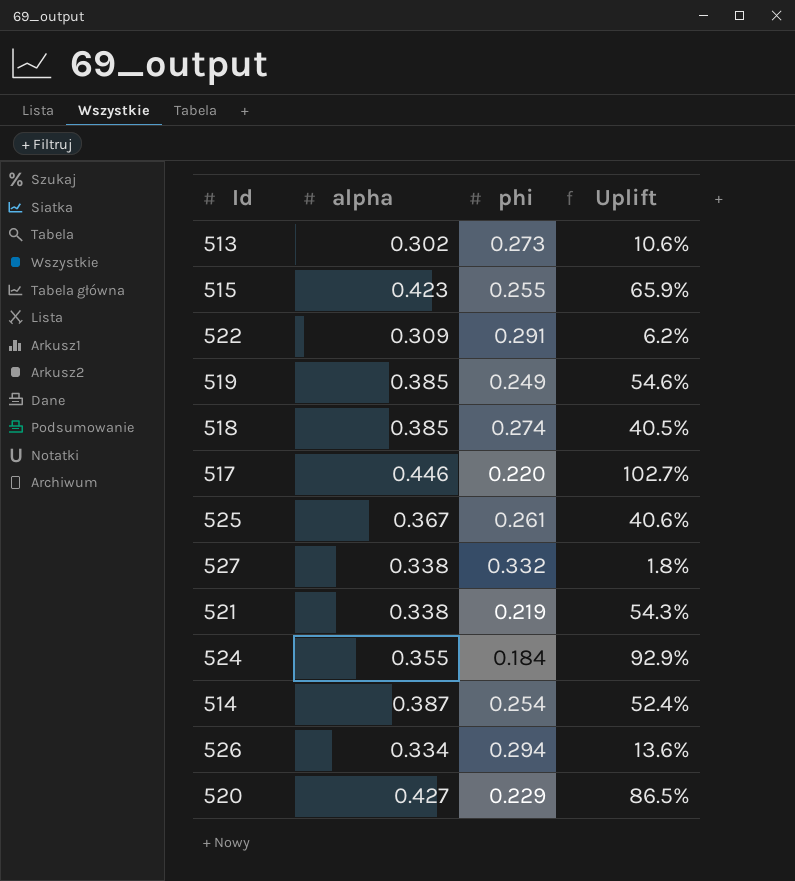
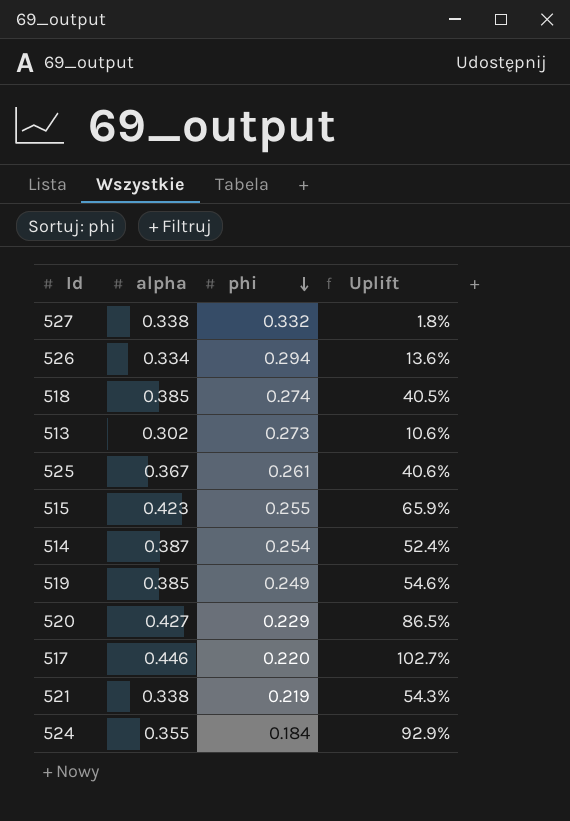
row order: none -> phi descending
row 522: 0.309 | 0.291 | 6.2% -> none

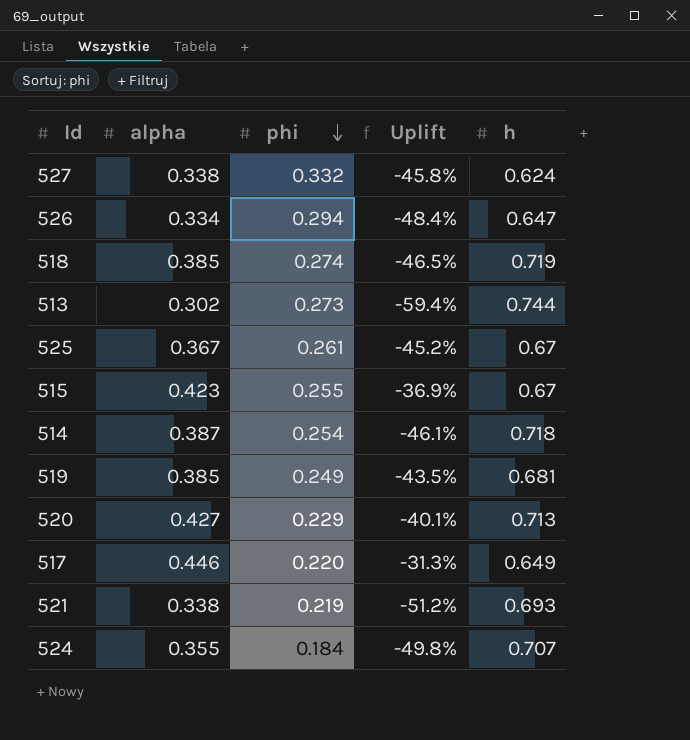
column Uplift | formula: ([alpha] - [phi]) / [phi] -> ([alpha] - [h]) / [h]
column h | position: none -> 5

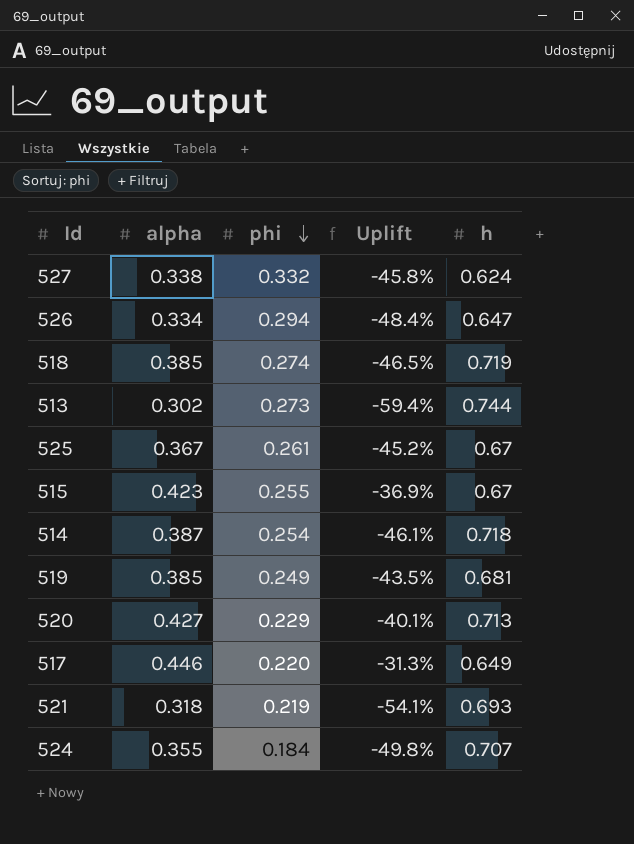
521 | alpha: 0.338 -> 0.318
521 | Uplift: -51.2% -> -54.1%

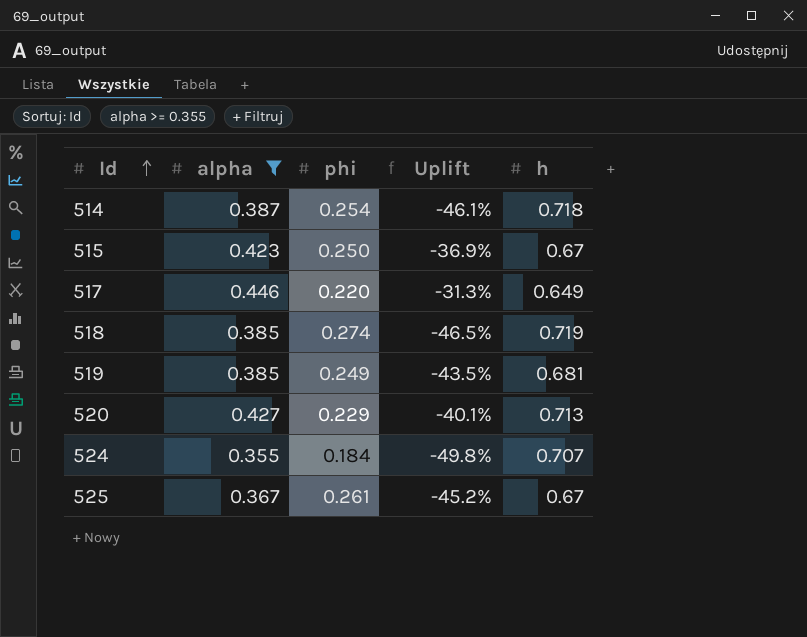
filter: none -> alpha >= 0.355
row order: phi descending -> Id ascending
515 | phi: 0.255 -> 0.250

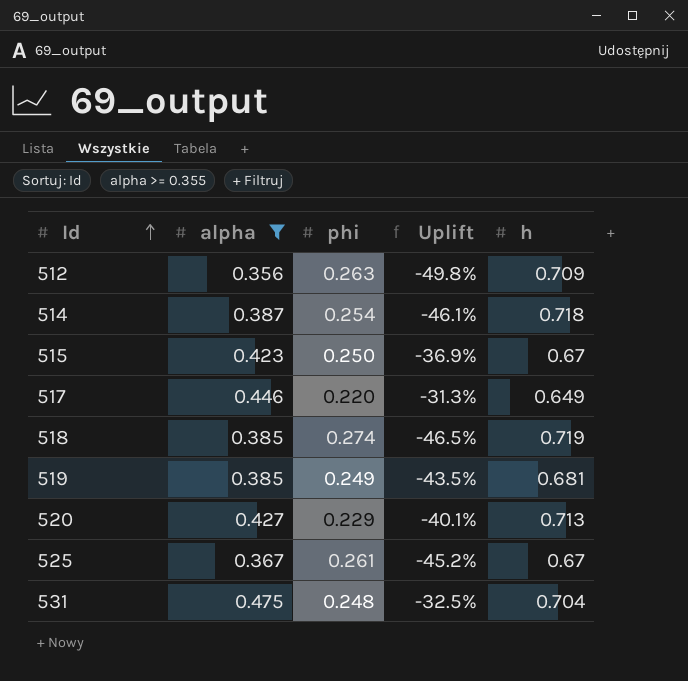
row 524: 0.355 | 0.184 | -49.8% | 0.707 -> none
row 512: none -> 0.356 | 0.263 | -49.8% | 0.709
row 531: none -> 0.475 | 0.248 | -32.5% | 0.704

